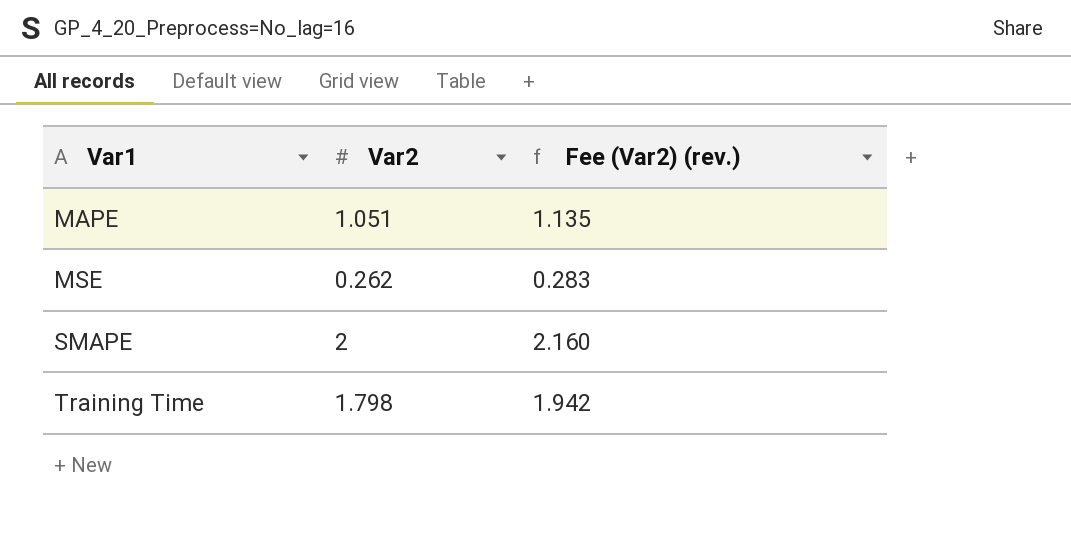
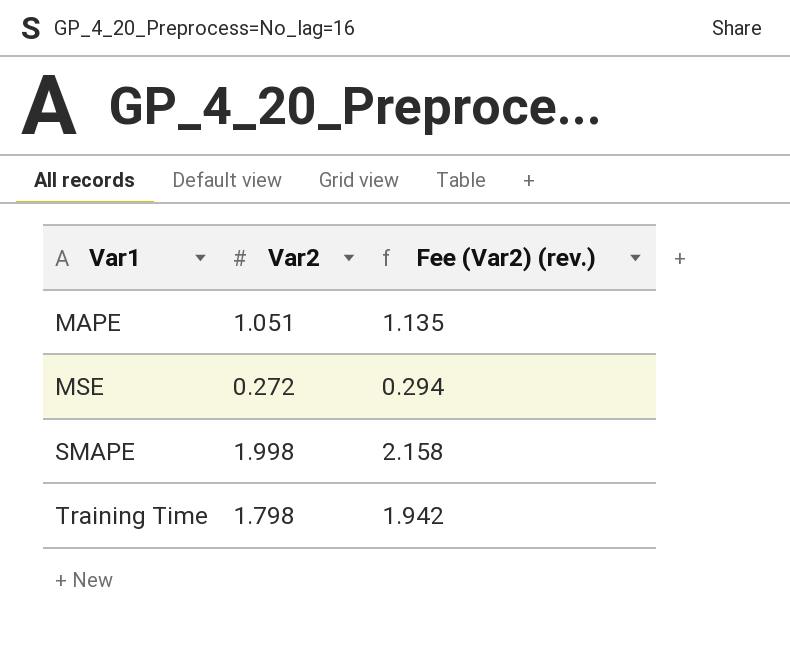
MSE | Var2: 0.262 -> 0.272
MSE | Fee (Var2) (rev.): 0.283 -> 0.294
SMAPE | Var2: 2 -> 1.998
SMAPE | Fee (Var2) (rev.): 2.160 -> 2.158

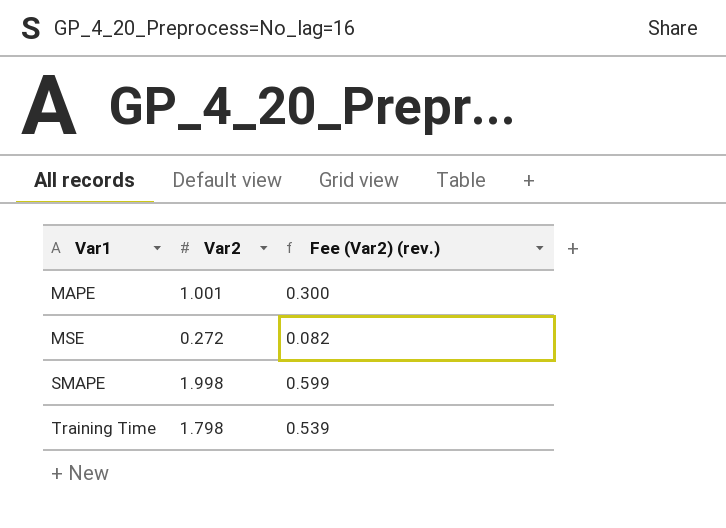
column Fee (Var2) (rev.) | formula: [Var2] * 1.08 -> [Var2] * 0.3
MAPE | Var2: 1.051 -> 1.001

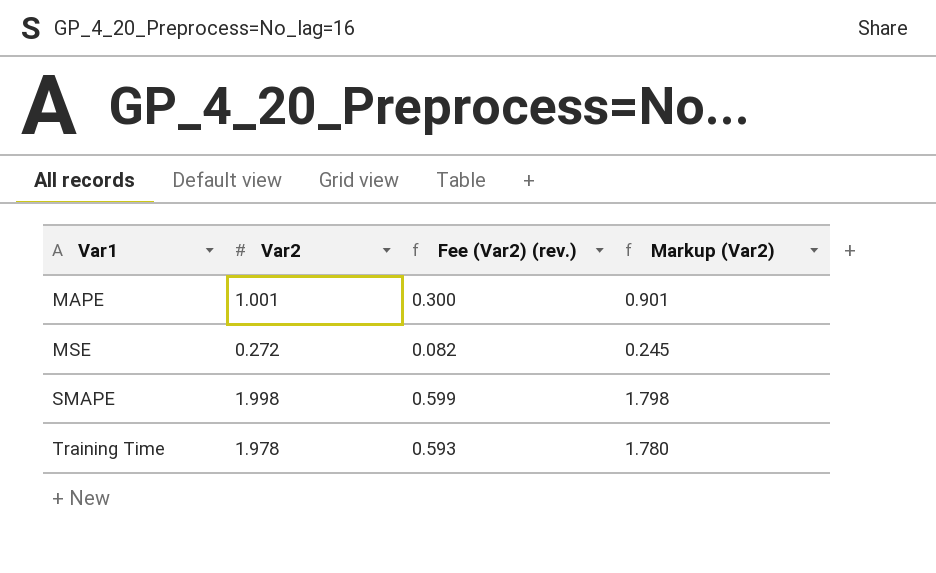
column Markup (Var2) | formula: none -> [Var2] * 0.9
Training Time | Var2: 1.798 -> 1.978
Training Time | Fee (Var2) (rev.): 0.539 -> 0.593

